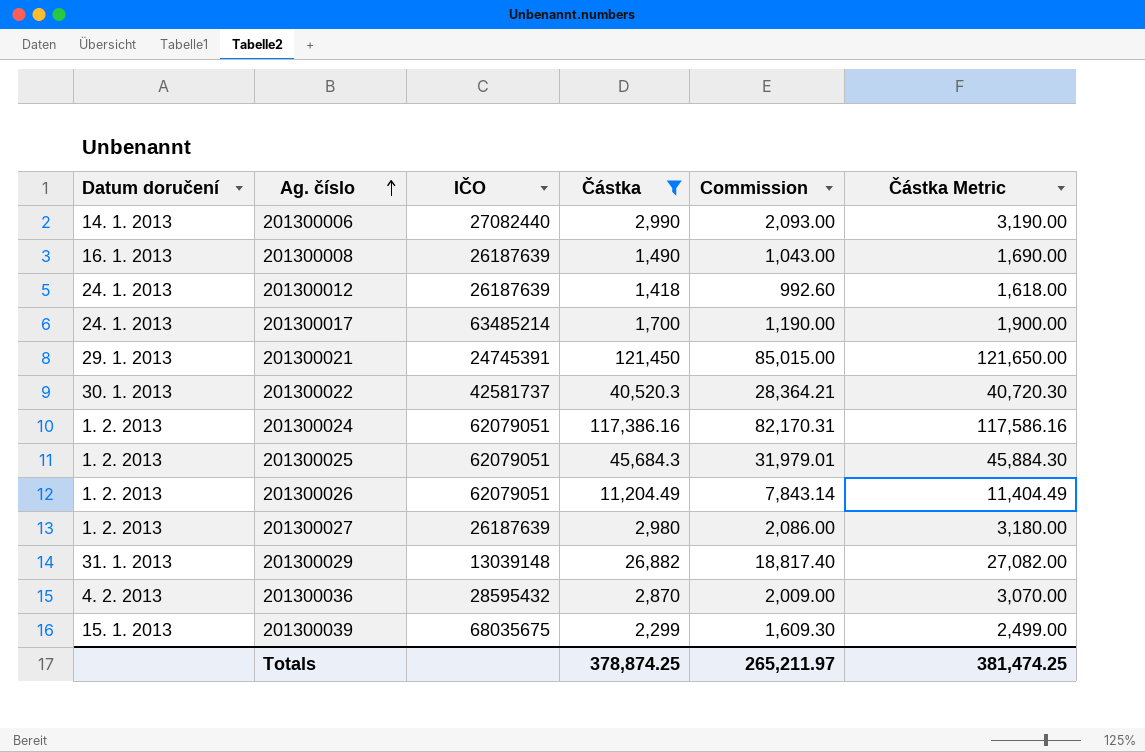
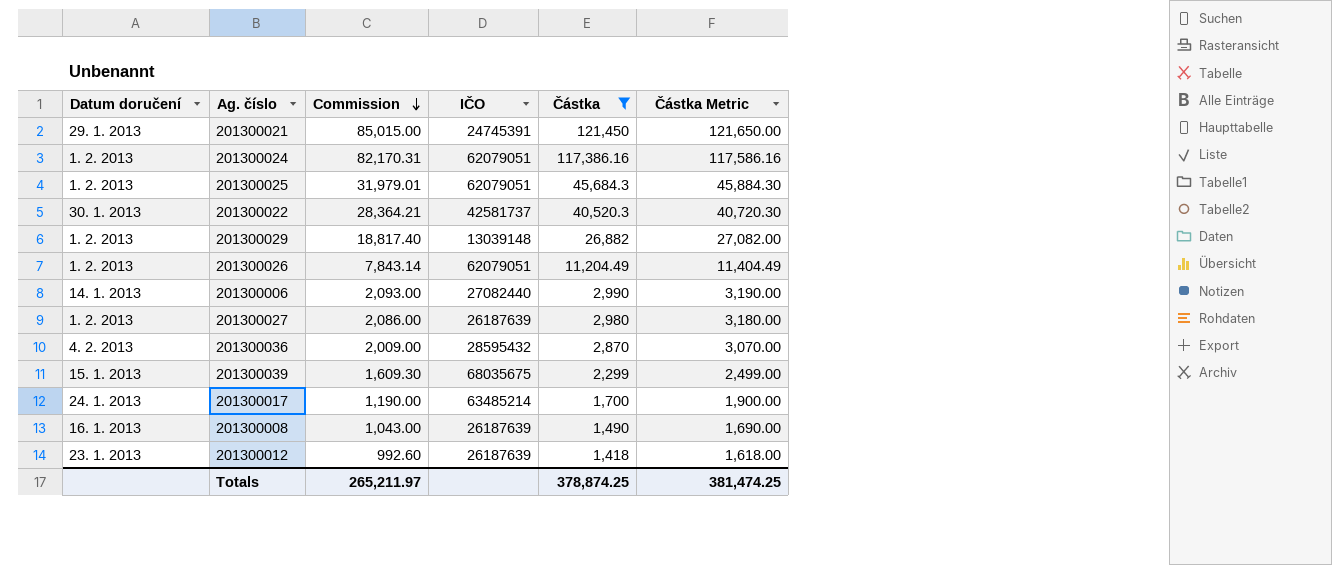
row order: Ag. číslo ascending -> Commission descending
column Commission | position: 5 -> 3
201300029 | Datum doručení: 31. 1. 2013 -> 1. 2. 2013
201300012 | Datum doručení: 24. 1. 2013 -> 23. 1. 2013

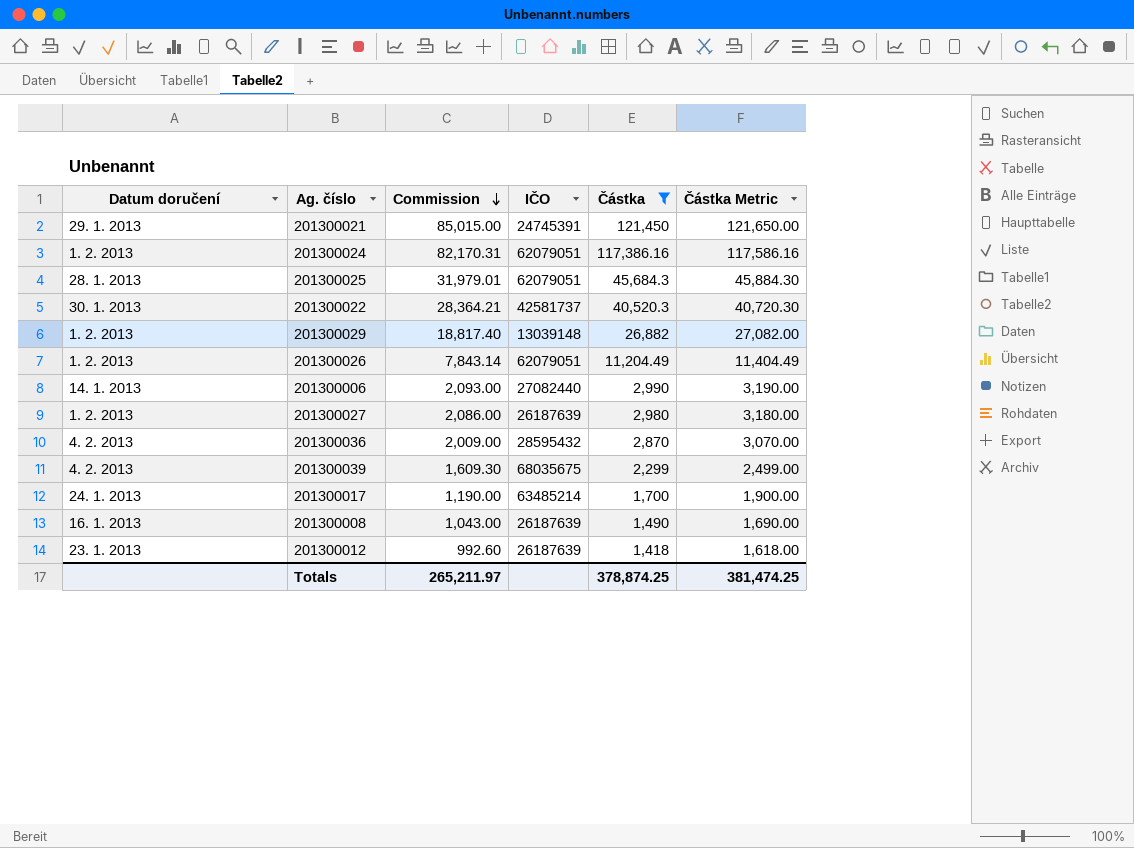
201300025 | Datum doručení: 1. 2. 2013 -> 28. 1. 2013
201300039 | Datum doručení: 15. 1. 2013 -> 4. 2. 2013

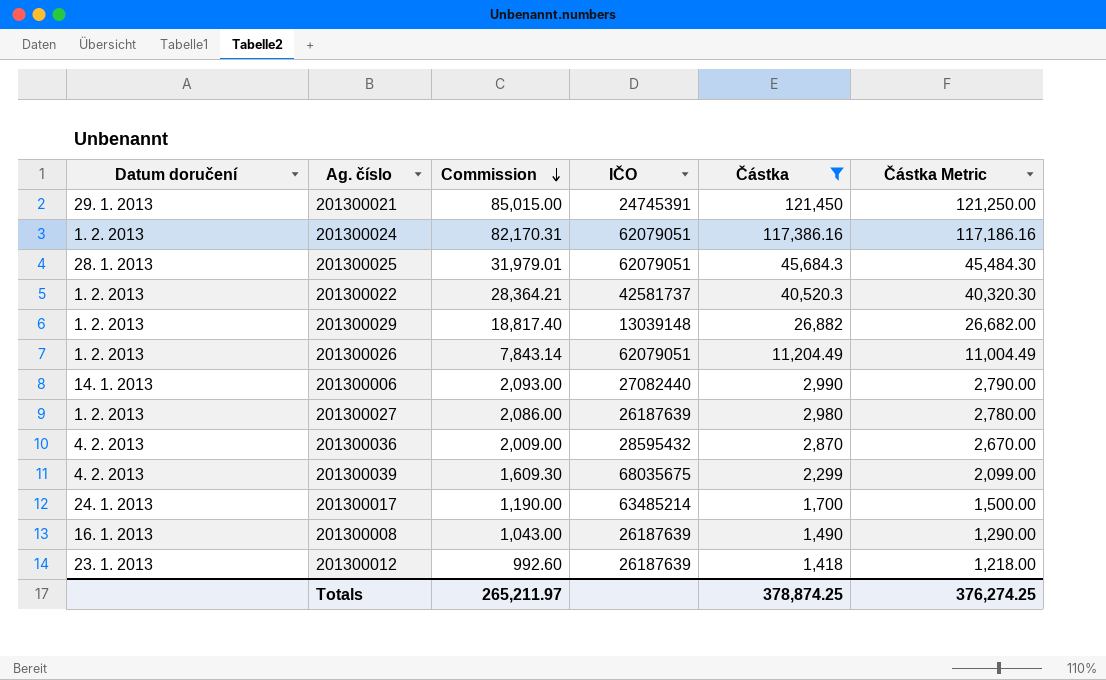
column Částka Metric | formula: [Částka] + 200 -> [Částka] - 200
201300022 | Datum doručení: 30. 1. 2013 -> 1. 2. 2013
Totals | Částka Metric: 381,474.25 -> 376,274.25

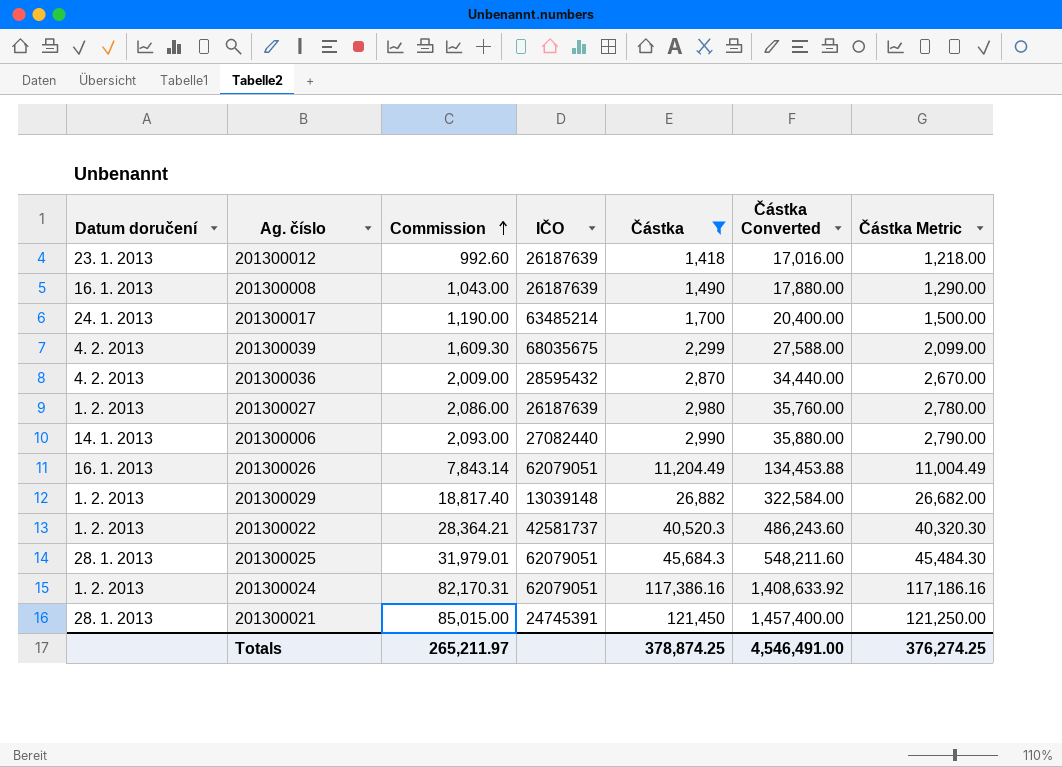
row order: Commission descending -> Commission ascending
column Částka Converted | formula: none -> [Částka] * 12
201300026 | Datum doručení: 1. 2. 2013 -> 16. 1. 2013
201300021 | Datum doručení: 29. 1. 2013 -> 28. 1. 2013

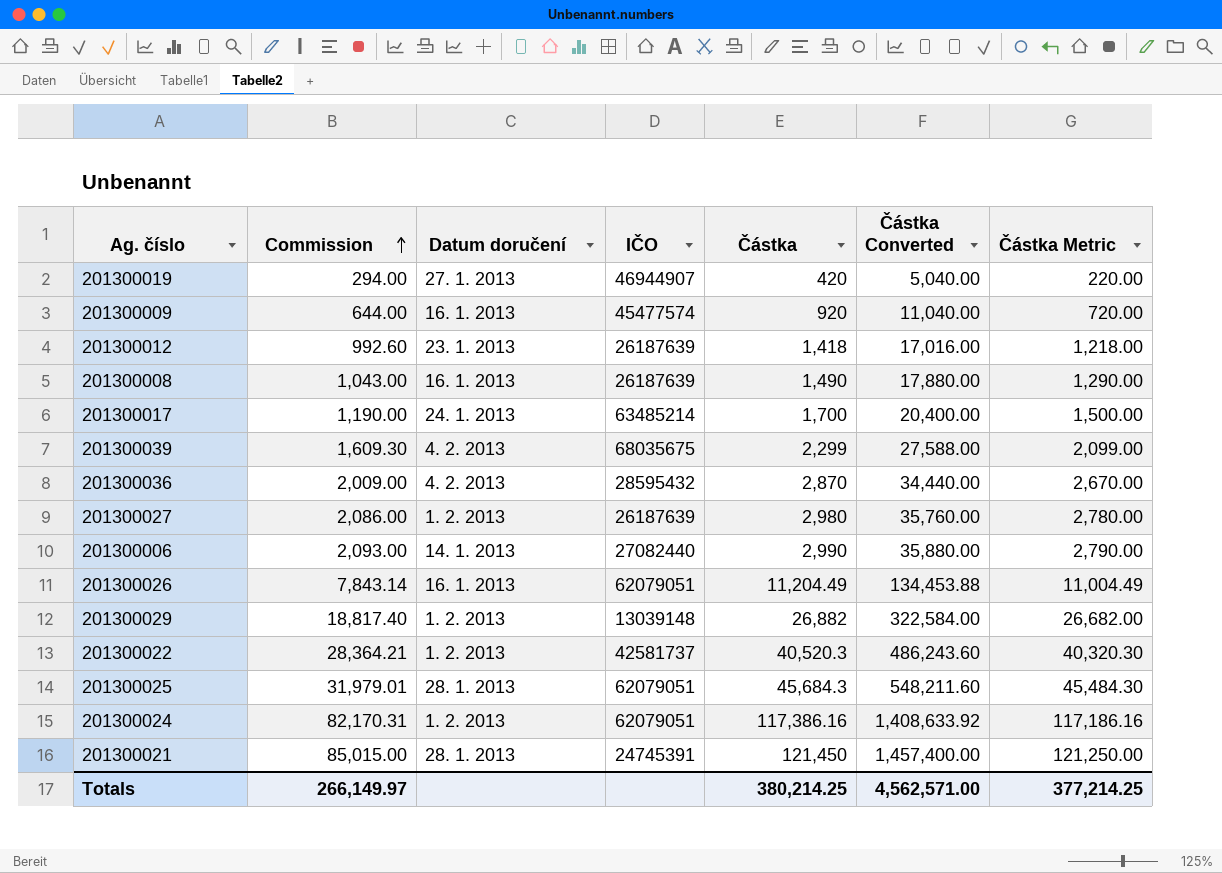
filter: Částka >= 1,418 -> none
column Datum doručení | position: 1 -> 3
Totals | Commission: 265,211.97 -> 266,149.97
Totals | Částka: 378,874.25 -> 380,214.25
Totals | Částka Converted: 4,546,491.00 -> 4,562,571.00
Totals | Částka Metric: 376,274.25 -> 377,214.25

